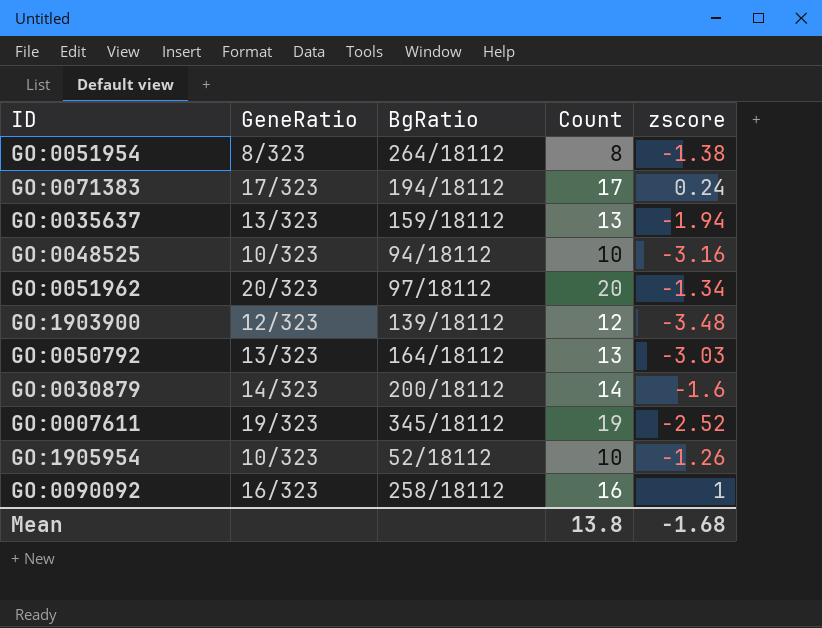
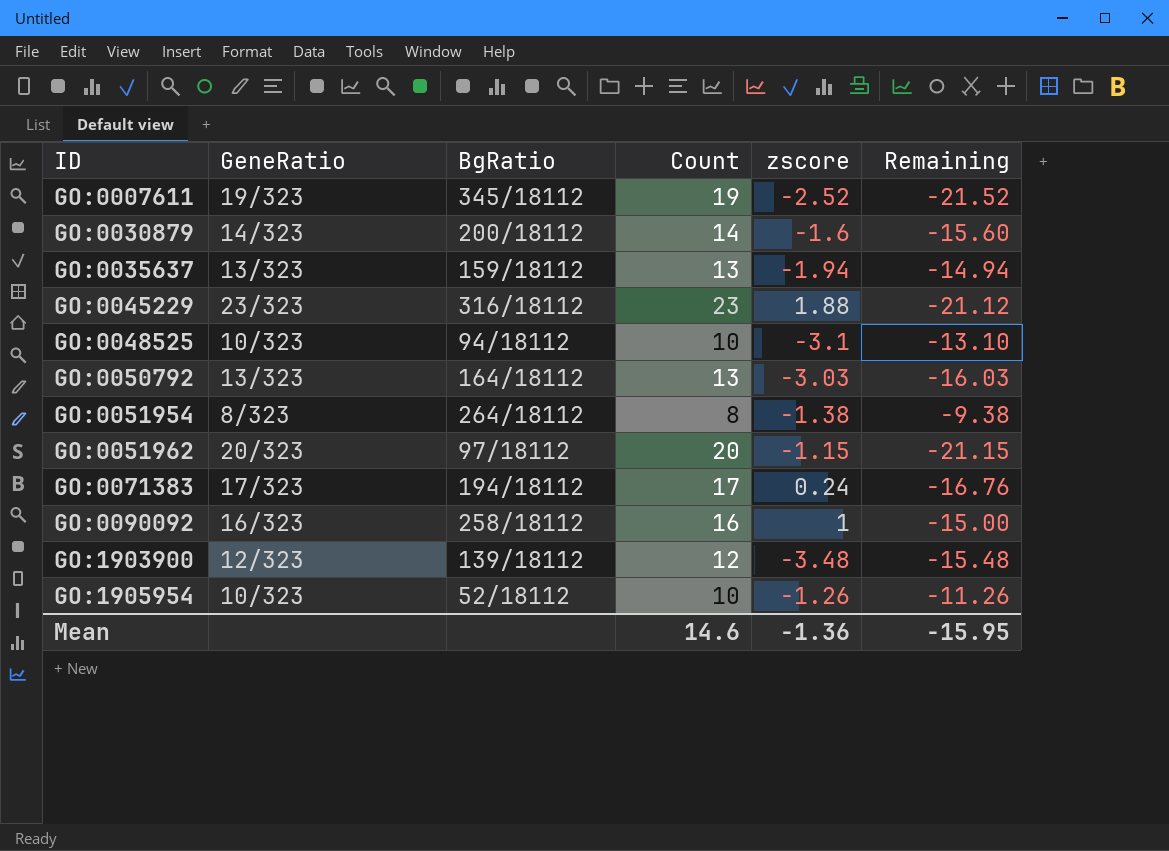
row order: none -> ID ascending
column Remaining | formula: none -> [zscore] - [Count]
row GO:0045229: none -> 23/323 | 316/18112 | 23 | 1.88 | -21.12
GO:0048525 | zscore: -3.16 -> -3.1
GO:0051962 | zscore: -1.34 -> -1.15
Mean | Count: 13.8 -> 14.6
Mean | zscore: -1.68 -> -1.36

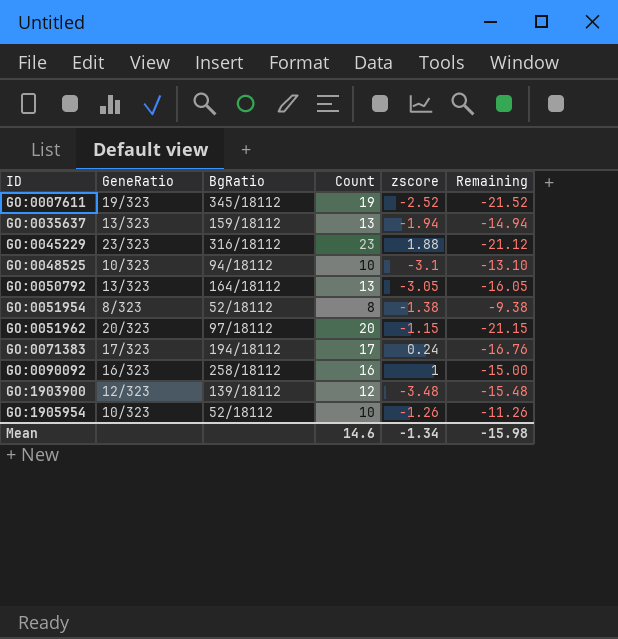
row GO:0030879: 14/323 | 200/18112 | 14 | -1.6 | -15.60 -> none
GO:0050792 | zscore: -3.03 -> -3.05
GO:0050792 | Remaining: -16.03 -> -16.05
GO:0051954 | BgRatio: 264/18112 -> 52/18112
Mean | zscore: -1.36 -> -1.34
Mean | Remaining: -15.95 -> -15.98

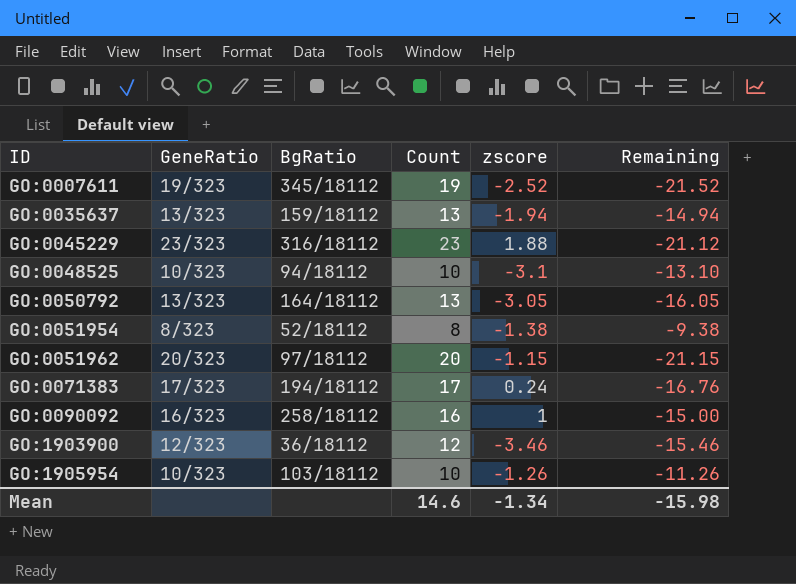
GO:1903900 | BgRatio: 139/18112 -> 36/18112
GO:1903900 | zscore: -3.48 -> -3.46
GO:1903900 | Remaining: -15.48 -> -15.46
GO:1905954 | BgRatio: 52/18112 -> 103/18112

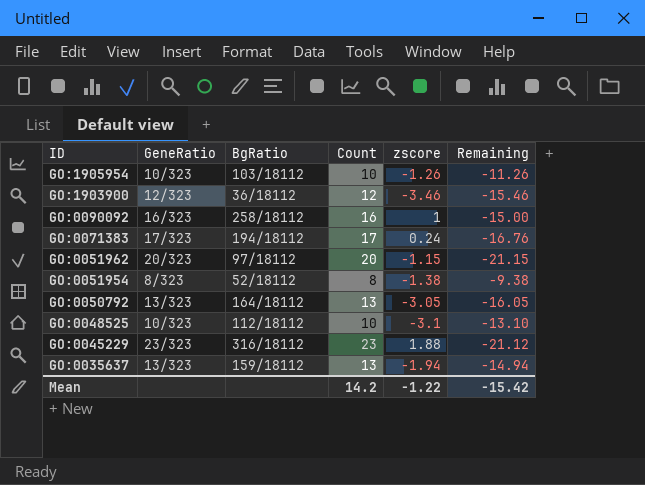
row order: ID ascending -> ID descending
row GO:0007611: 19/323 | 345/18112 | 19 | -2.52 | -21.52 -> none
GO:0048525 | BgRatio: 94/18112 -> 112/18112
Mean | Count: 14.6 -> 14.2
Mean | zscore: -1.34 -> -1.22
Mean | Remaining: -15.98 -> -15.42

